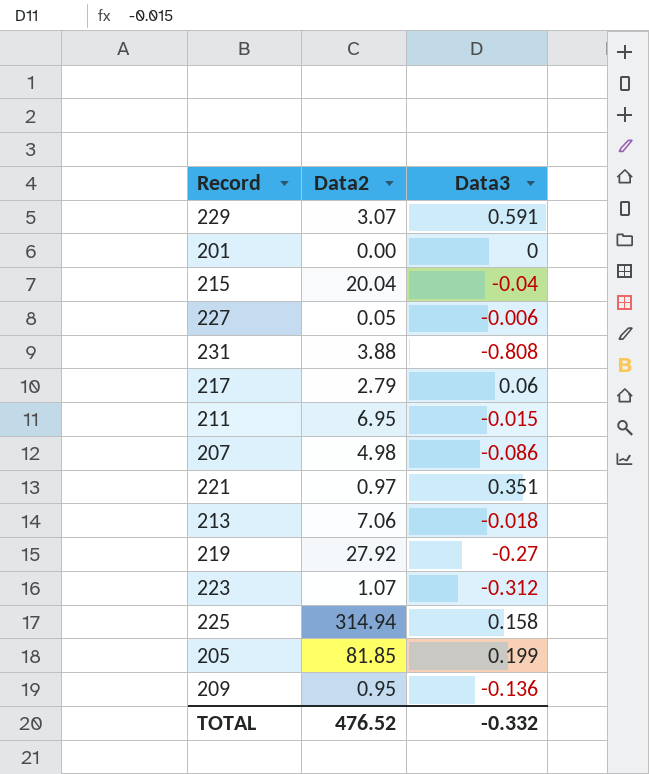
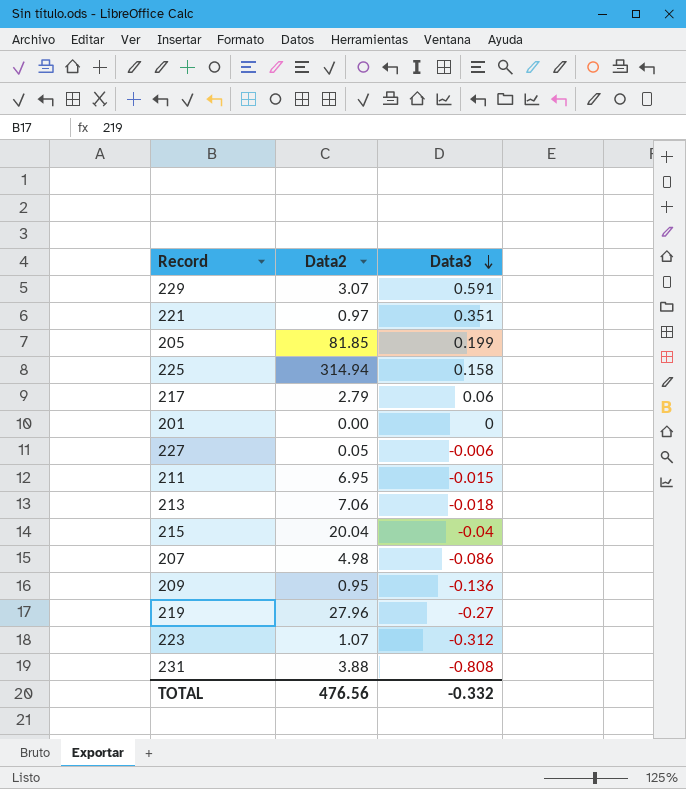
row order: none -> Data3 descending
219 | Data2: 27.92 -> 27.96
TOTAL | Data2: 476.52 -> 476.56

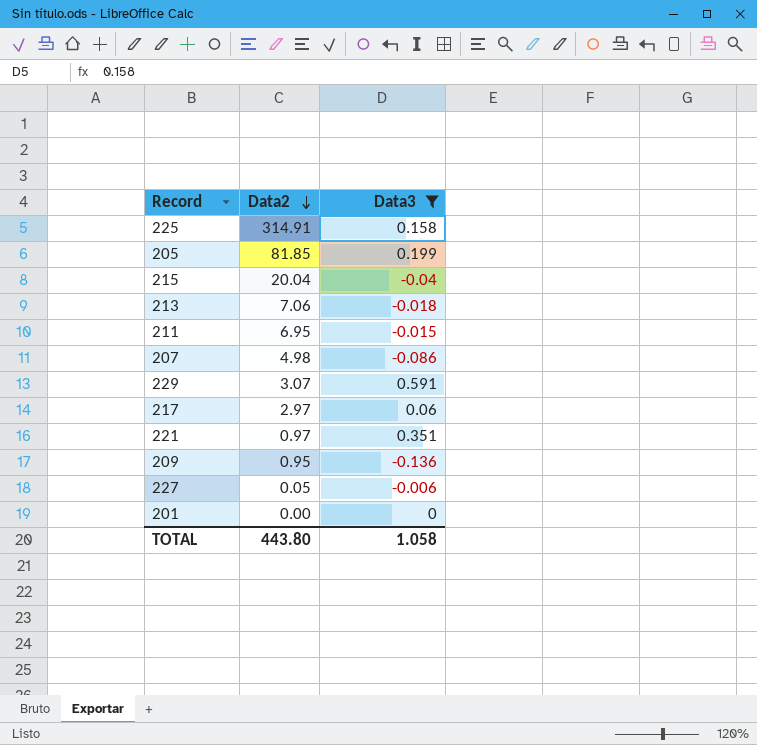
filter: none -> Data3 >= -0.136
row order: Data3 descending -> Data2 descending
225 | Data2: 314.94 -> 314.91
217 | Data2: 2.79 -> 2.97
TOTAL | Data2: 476.56 -> 443.80
TOTAL | Data3: -0.332 -> 1.058

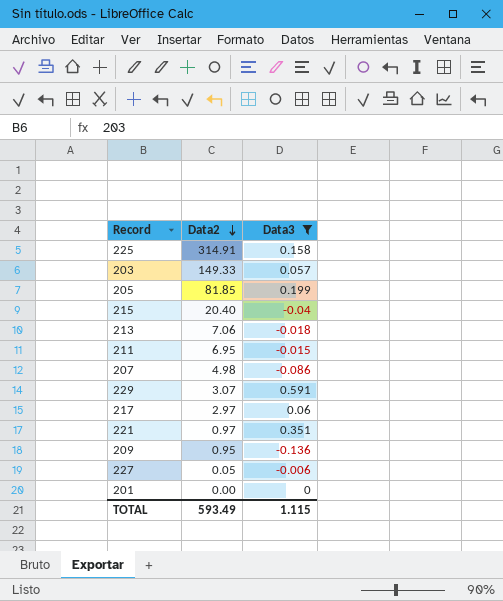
row 203: none -> 149.33 | 0.057
215 | Data2: 20.04 -> 20.40
TOTAL | Data2: 443.80 -> 593.49
TOTAL | Data3: 1.058 -> 1.115

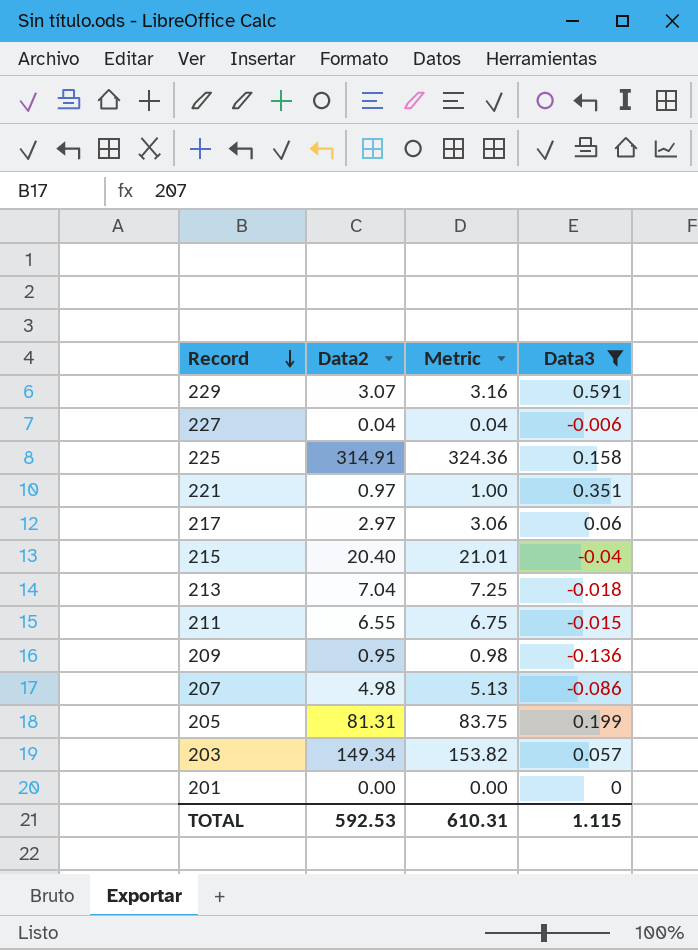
row order: Data2 descending -> Record descending
column Metric | formula: none -> [Data2] * 1.03
227 | Data2: 0.05 -> 0.04
213 | Data2: 7.06 -> 7.04
211 | Data2: 6.95 -> 6.55
205 | Data2: 81.85 -> 81.31
203 | Data2: 149.33 -> 149.34
TOTAL | Data2: 593.49 -> 592.53

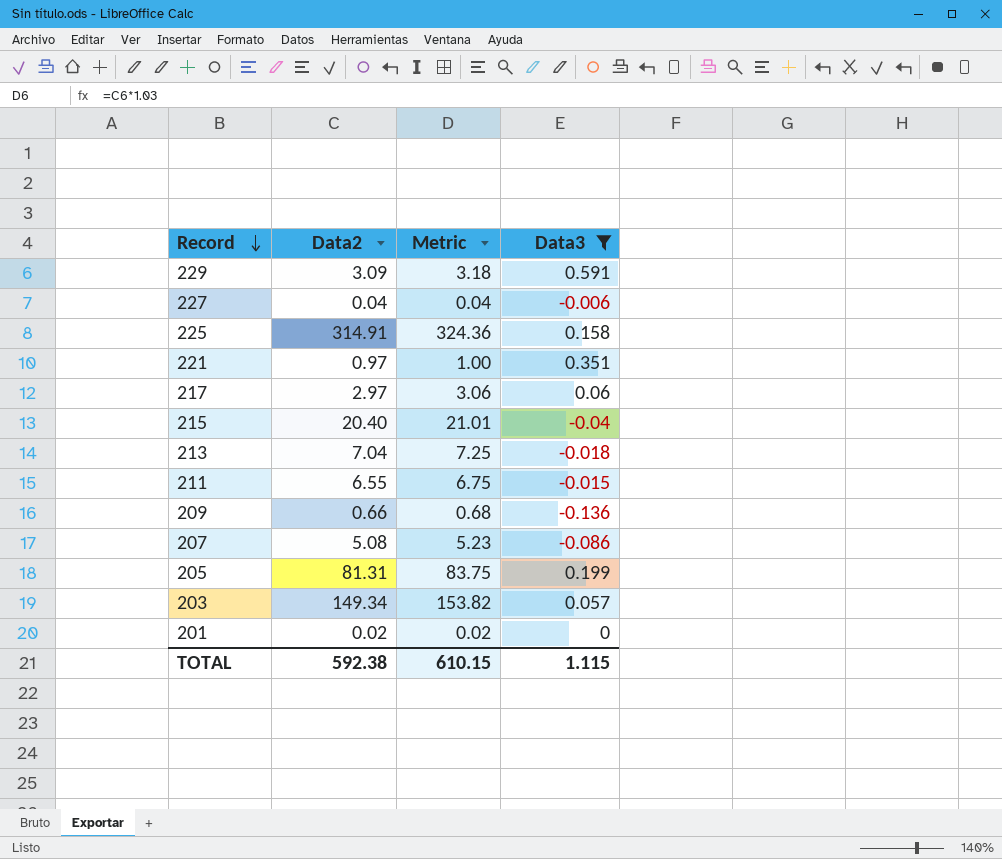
229 | Data2: 3.07 -> 3.09
229 | Metric: 3.16 -> 3.18
209 | Data2: 0.95 -> 0.66
209 | Metric: 0.98 -> 0.68
207 | Data2: 4.98 -> 5.08
207 | Metric: 5.13 -> 5.23
201 | Data2: 0.00 -> 0.02
201 | Metric: 0.00 -> 0.02
TOTAL | Data2: 592.53 -> 592.38
TOTAL | Metric: 610.31 -> 610.15

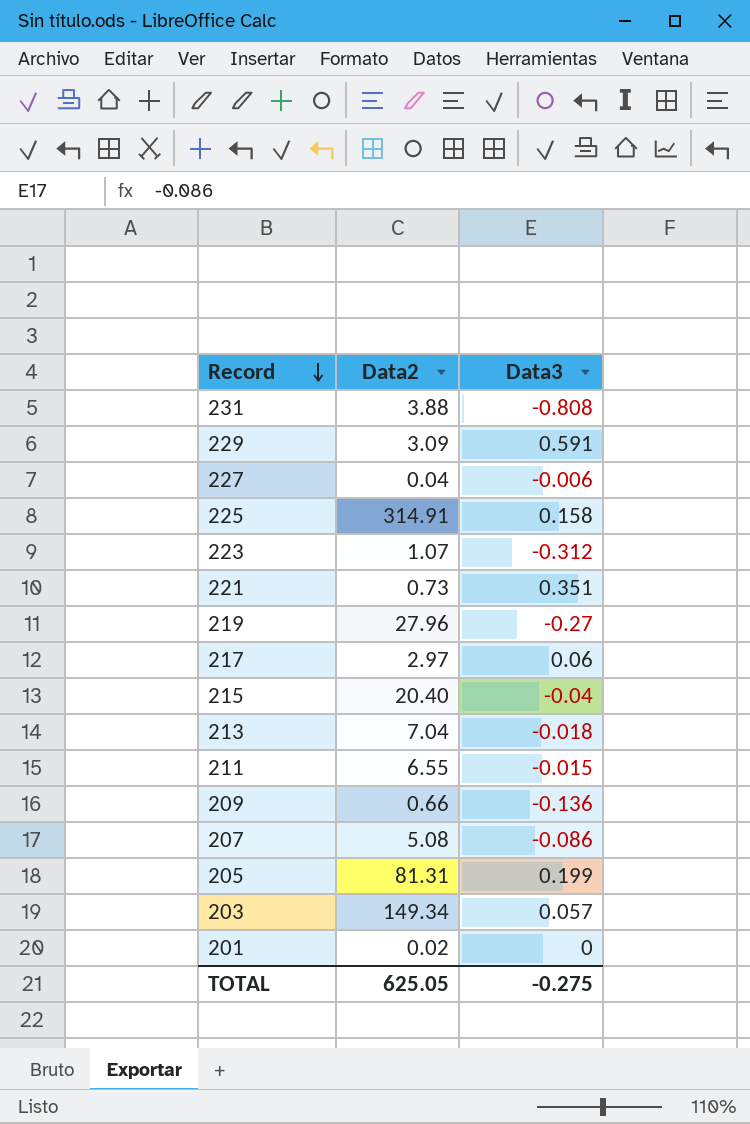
filter: Data3 >= -0.136 -> none
column Metric | formula: [Data2] * 1.03 -> none
221 | Data2: 0.97 -> 0.73
TOTAL | Data2: 592.38 -> 625.05
TOTAL | Data3: 1.115 -> -0.275

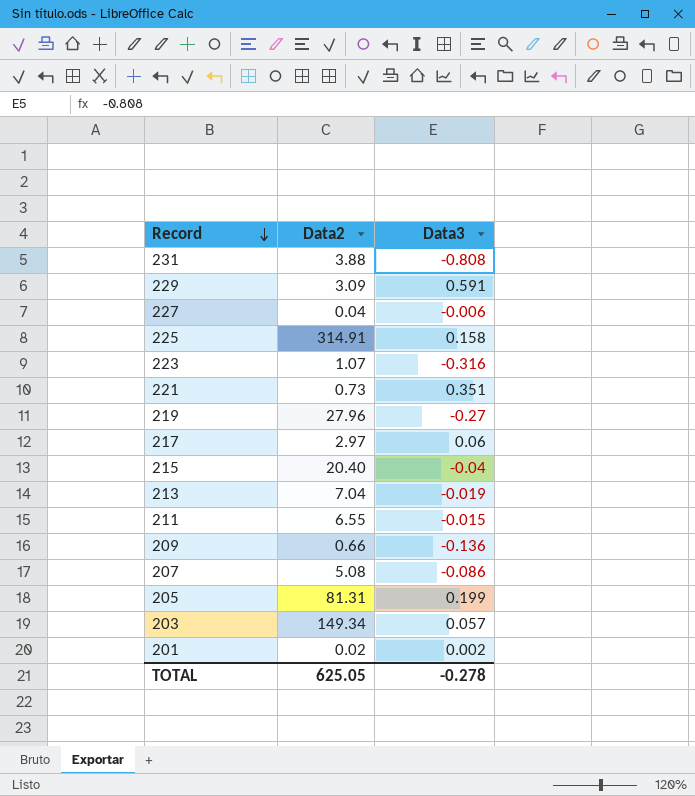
223 | Data3: -0.312 -> -0.316
213 | Data3: -0.018 -> -0.019
201 | Data3: 0 -> 0.002
TOTAL | Data3: -0.275 -> -0.278

